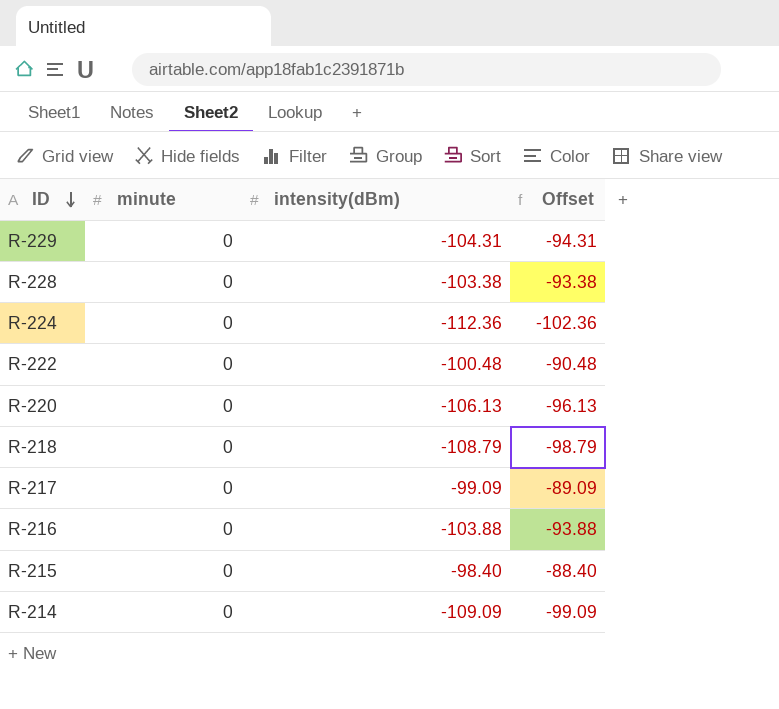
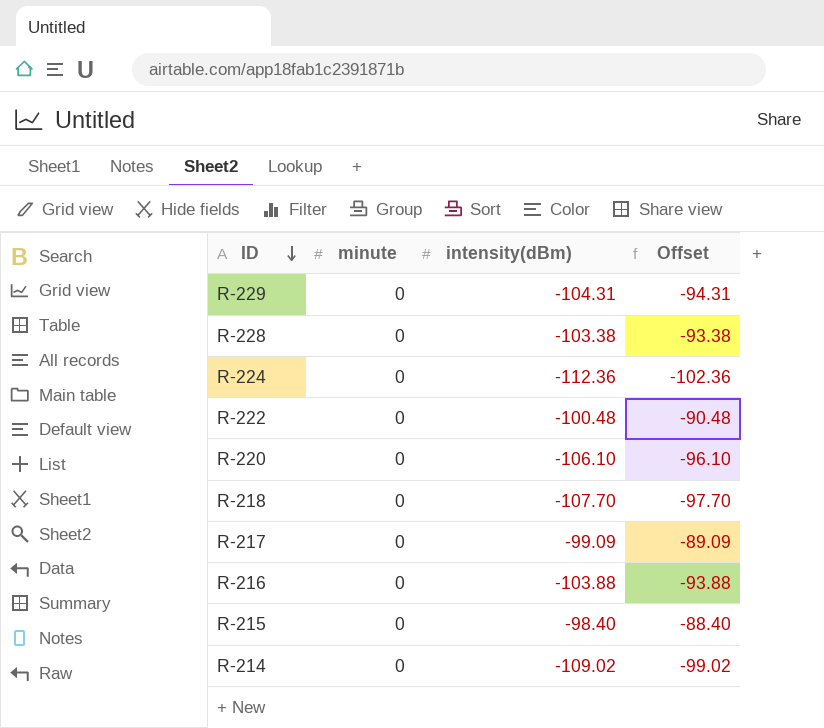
R-220 | intensity(dBm): -106.13 -> -106.10
R-220 | Offset: -96.13 -> -96.10
R-218 | intensity(dBm): -108.79 -> -107.70
R-218 | Offset: -98.79 -> -97.70
R-214 | intensity(dBm): -109.09 -> -109.02
R-214 | Offset: -99.09 -> -99.02

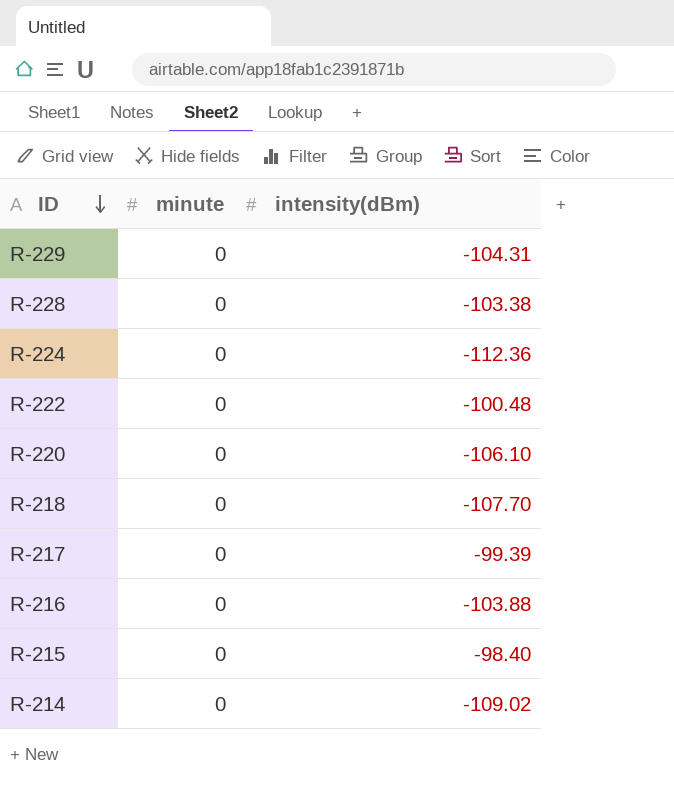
column Offset | formula: [intensity(dBm)] + 10 -> none
R-217 | intensity(dBm): -99.09 -> -99.39

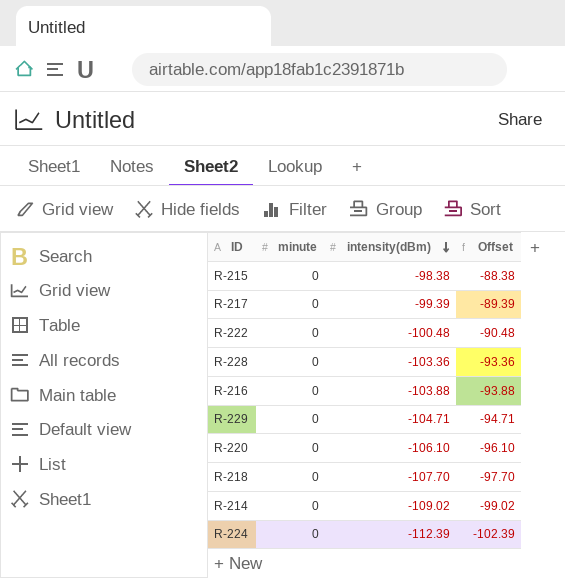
row order: ID descending -> intensity(dBm) descending
column Offset | formula: none -> [intensity(dBm)] + 10
R-215 | intensity(dBm): -98.40 -> -98.38
R-228 | intensity(dBm): -103.38 -> -103.36
R-229 | intensity(dBm): -104.31 -> -104.71
R-224 | intensity(dBm): -112.36 -> -112.39

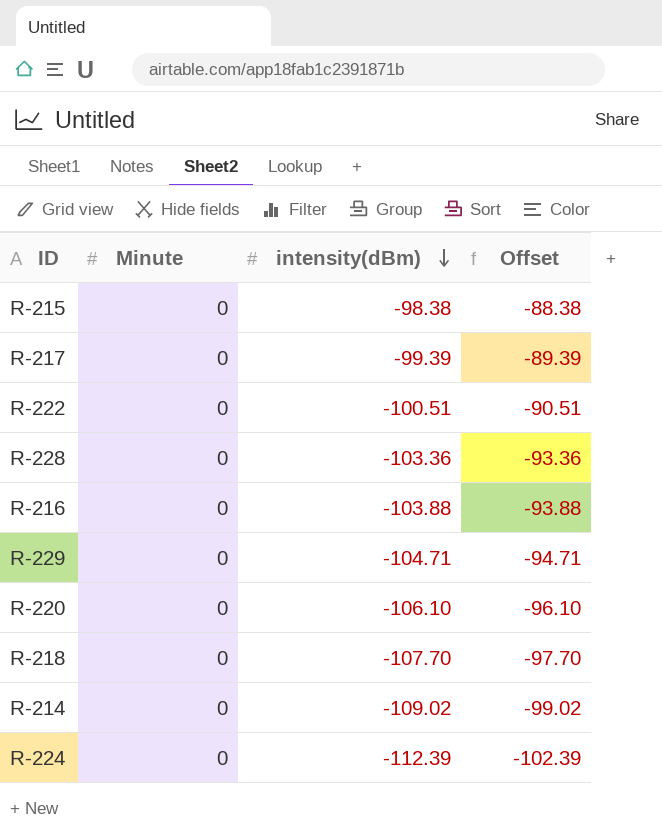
column name: minute -> Minute
R-222 | intensity(dBm): -100.48 -> -100.51
R-222 | Offset: -90.48 -> -90.51

